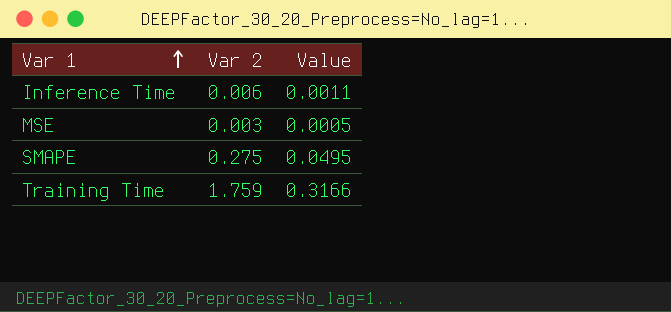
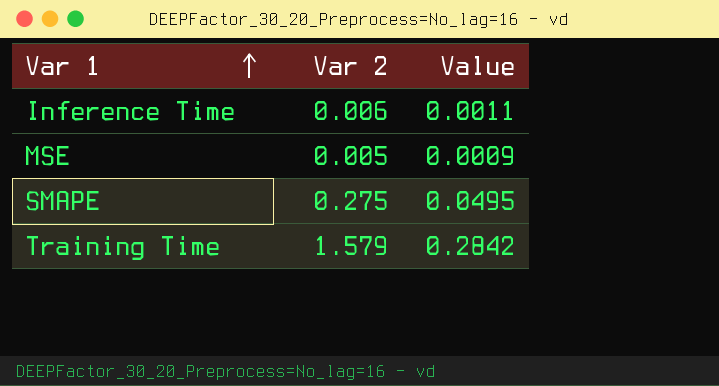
MSE | Var 2: 0.003 -> 0.005
MSE | Value: 0.0005 -> 0.0009
Training Time | Var 2: 1.759 -> 1.579
Training Time | Value: 0.3166 -> 0.2842

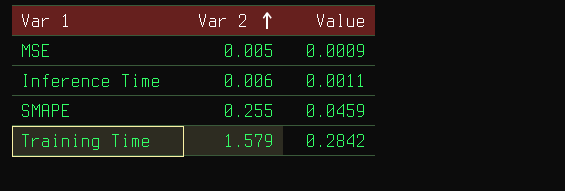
row order: Var 1 ascending -> Var 2 ascending
SMAPE | Var 2: 0.275 -> 0.255
SMAPE | Value: 0.0495 -> 0.0459

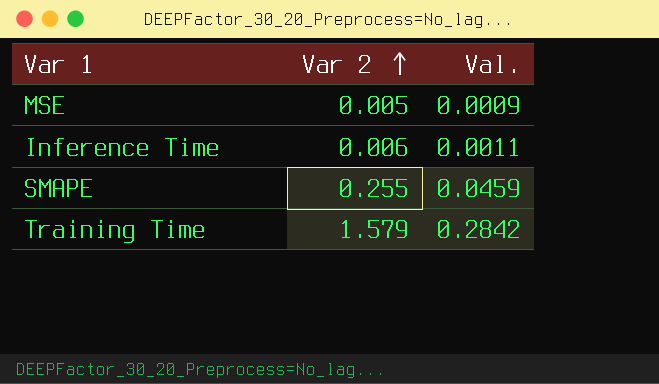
column name: Value -> Val.

